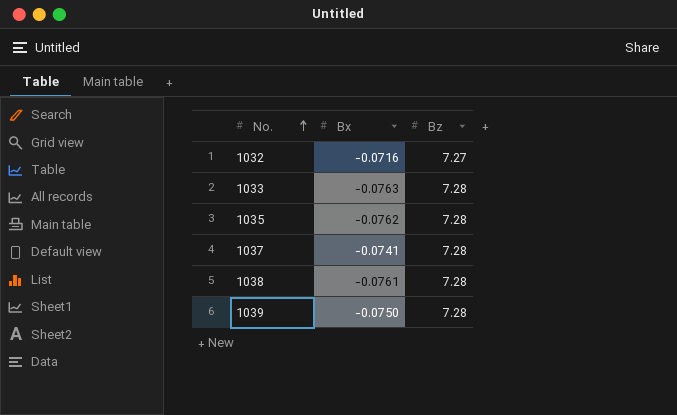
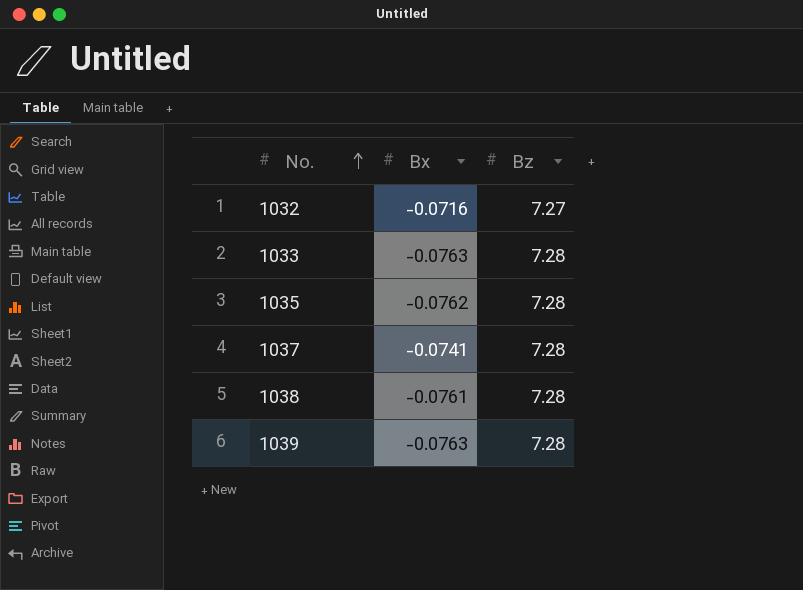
1039 | Bx: -0.0750 -> -0.0763

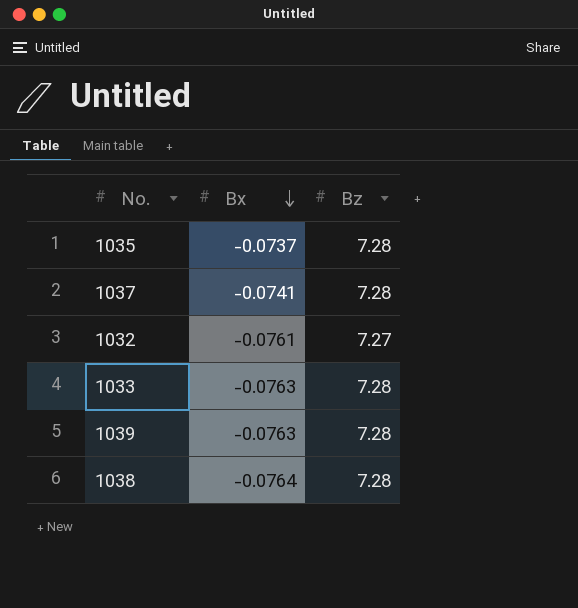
row order: No. ascending -> Bx descending
1035 | Bx: -0.0762 -> -0.0737
1032 | Bx: -0.0716 -> -0.0761
1038 | Bx: -0.0761 -> -0.0764

